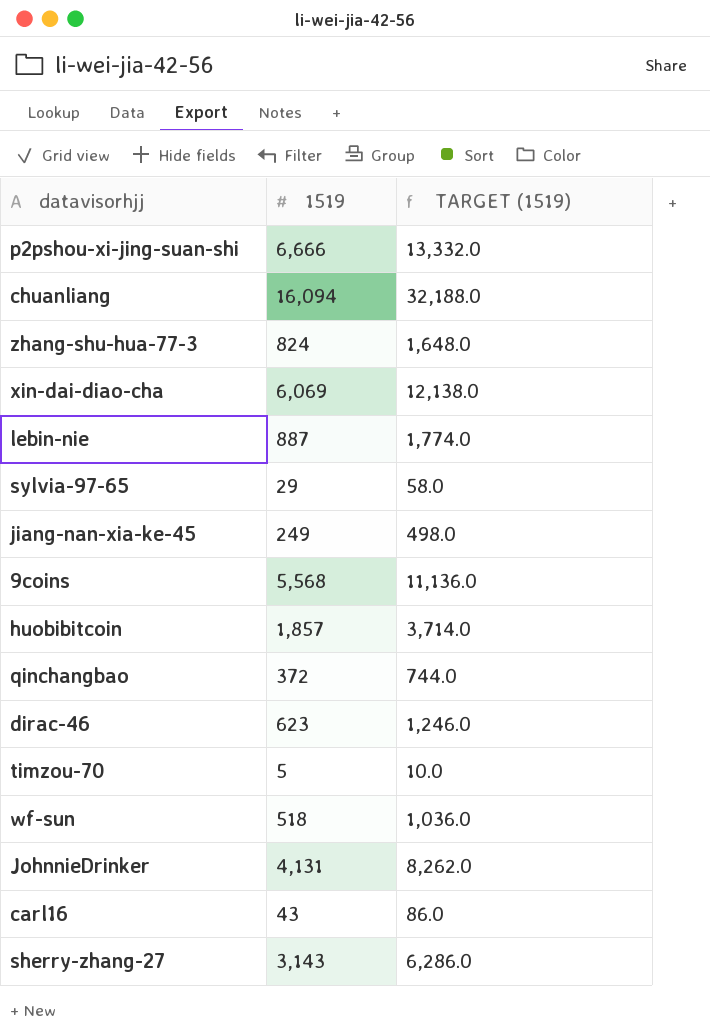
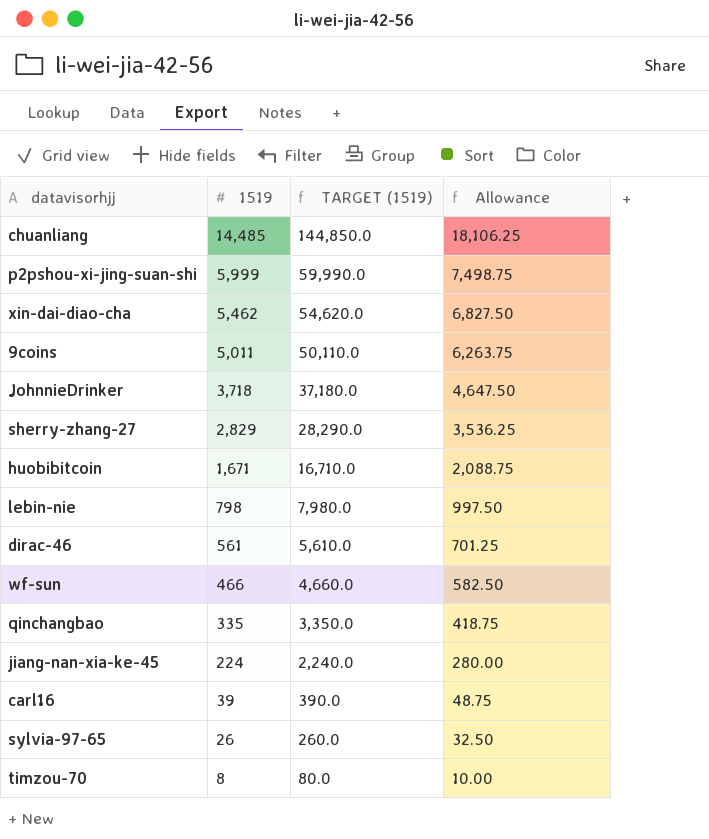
row order: none -> 1519 descending
column TARGET (1519) | formula: [1519] * 2 -> [1519] * 10
column Allowance | formula: none -> [1519] * 1.25
row zhang-shu-hua-77-3: 824 | 1,648.0 -> none
chuanliang | 1519: 16,094 -> 14,485
p2pshou-xi-jing-suan-shi | 1519: 6,666 -> 5,999
xin-dai-diao-cha | 1519: 6,069 -> 5,462
9coins | 1519: 5,568 -> 5,011
JohnnieDrinker | 1519: 4,131 -> 3,718
sherry-zhang-27 | 1519: 3,143 -> 2,829
huobibitcoin | 1519: 1,857 -> 1,671
lebin-nie | 1519: 887 -> 798
dirac-46 | 1519: 623 -> 561
wf-sun | 1519: 518 -> 466
qinchangbao | 1519: 372 -> 335
jiang-nan-xia-ke-45 | 1519: 249 -> 224
carl16 | 1519: 43 -> 39
sylvia-97-65 | 1519: 29 -> 26
timzou-70 | 1519: 5 -> 8

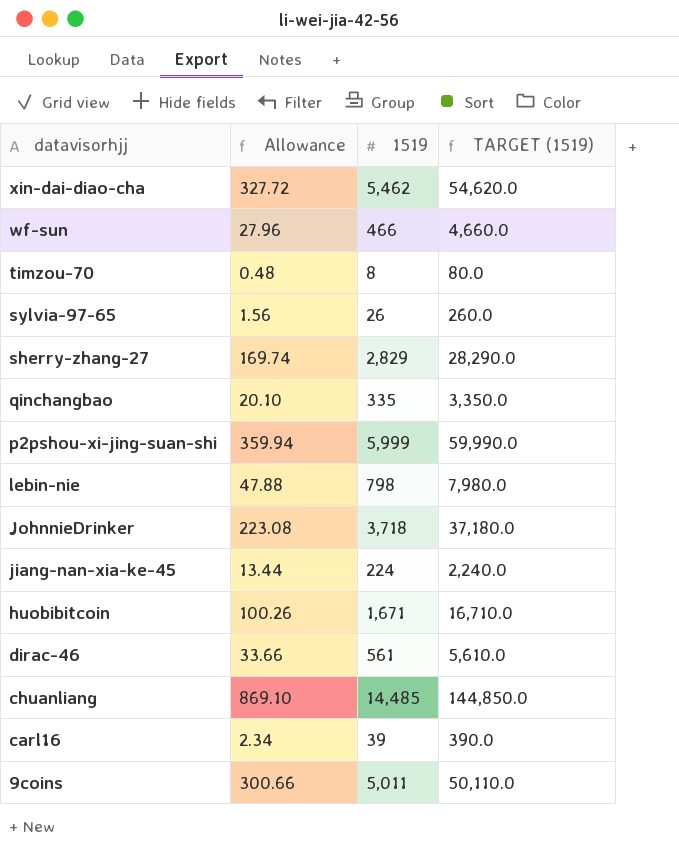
row order: 1519 descending -> datavisorhjj descending
column Allowance | formula: [1519] * 1.25 -> [1519] * 0.06
column Allowance | position: 4 -> 2

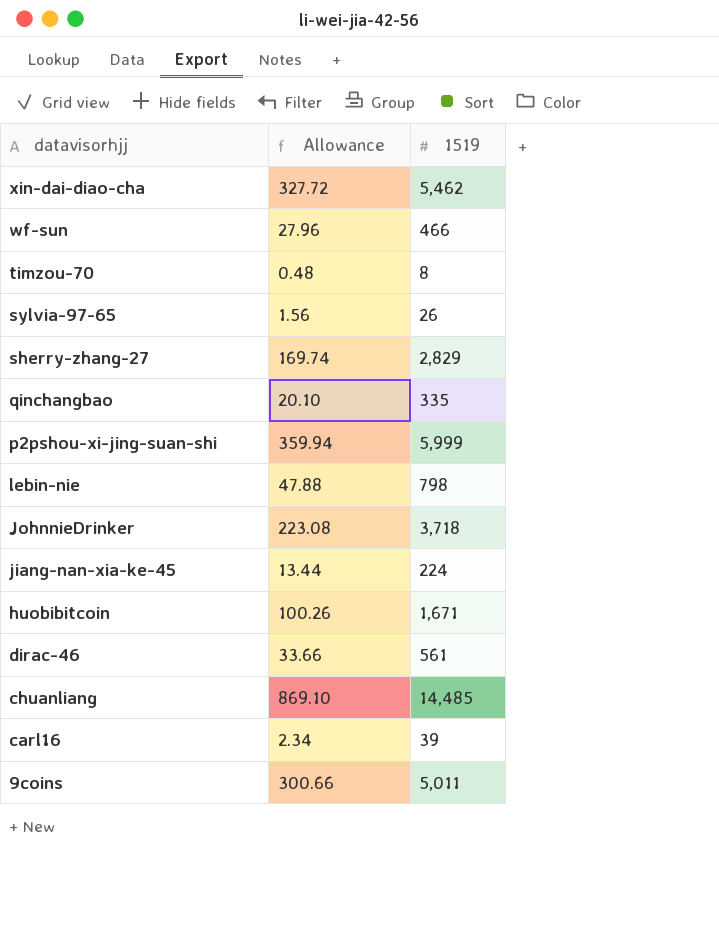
column TARGET (1519) | formula: [1519] * 10 -> none

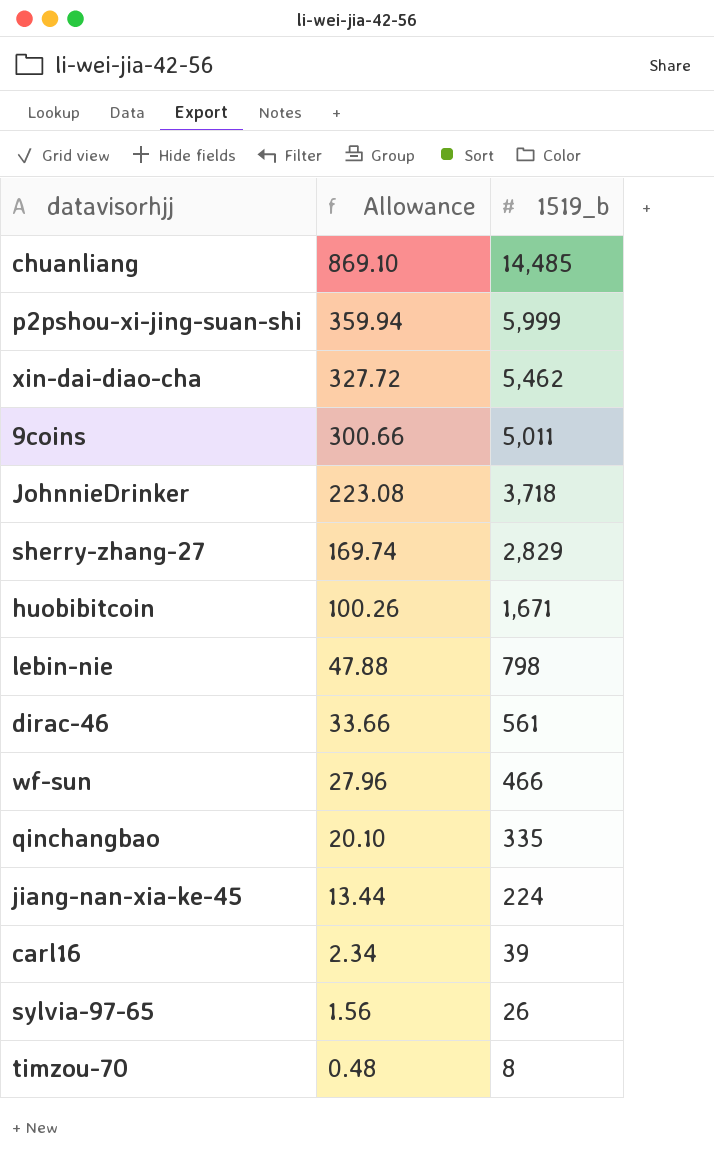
row order: datavisorhjj descending -> Allowance descending
column name: 1519 -> 1519_b

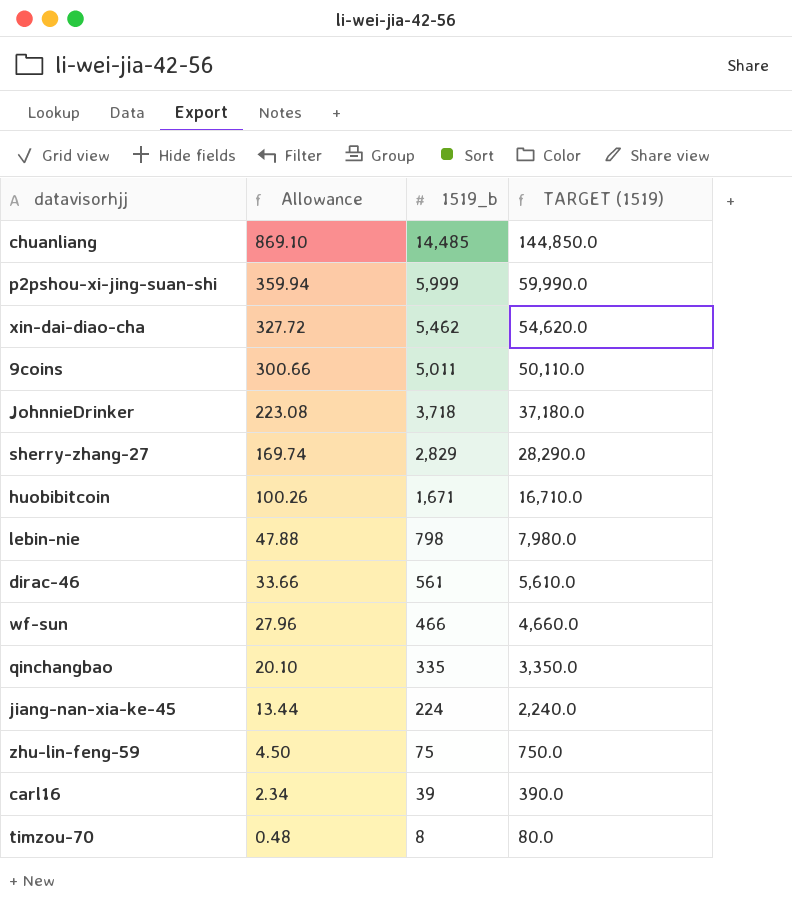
column TARGET (1519) | formula: none -> [1519_b] * 10
row sylvia-97-65: 1.56 | 26 -> none
row zhu-lin-feng-59: none -> 4.50 | 75 | 750.0

